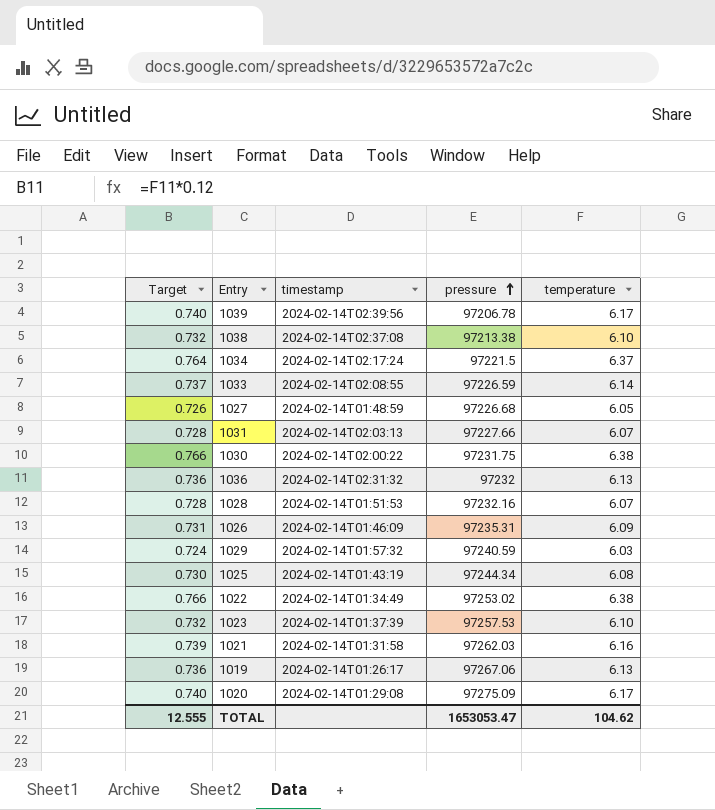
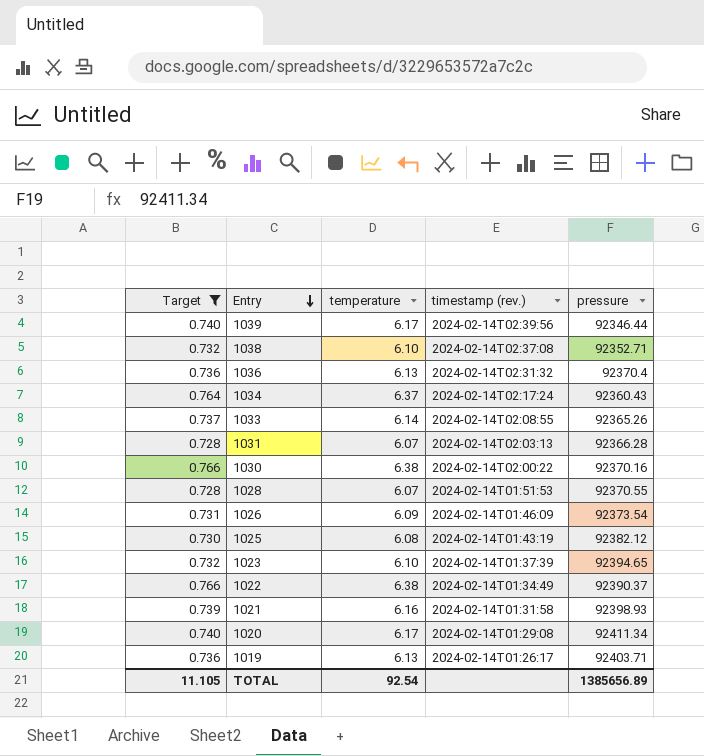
filter: none -> Target >= 0.728
row order: pressure ascending -> Entry descending
column temperature | position: 5 -> 3
column name: timestamp -> timestamp (rev.)
1039 | pressure: 97206.78 -> 92346.44
1038 | pressure: 97213.38 -> 92352.71
1036 | pressure: 97232 -> 92370.4
1034 | pressure: 97221.5 -> 92360.43
1033 | pressure: 97226.59 -> 92365.26
1031 | pressure: 97227.66 -> 92366.28
1030 | pressure: 97231.75 -> 92370.16
1028 | pressure: 97232.16 -> 92370.55
1026 | pressure: 97235.31 -> 92373.54
1025 | pressure: 97244.34 -> 92382.12
1023 | pressure: 97257.53 -> 92394.65
1022 | pressure: 97253.02 -> 92390.37
1021 | pressure: 97262.03 -> 92398.93
1020 | pressure: 97275.09 -> 92411.34
1019 | pressure: 97267.06 -> 92403.71
TOTAL | Target: 12.555 -> 11.105
TOTAL | temperature: 104.62 -> 92.54
TOTAL | pressure: 1653053.47 -> 1385656.89

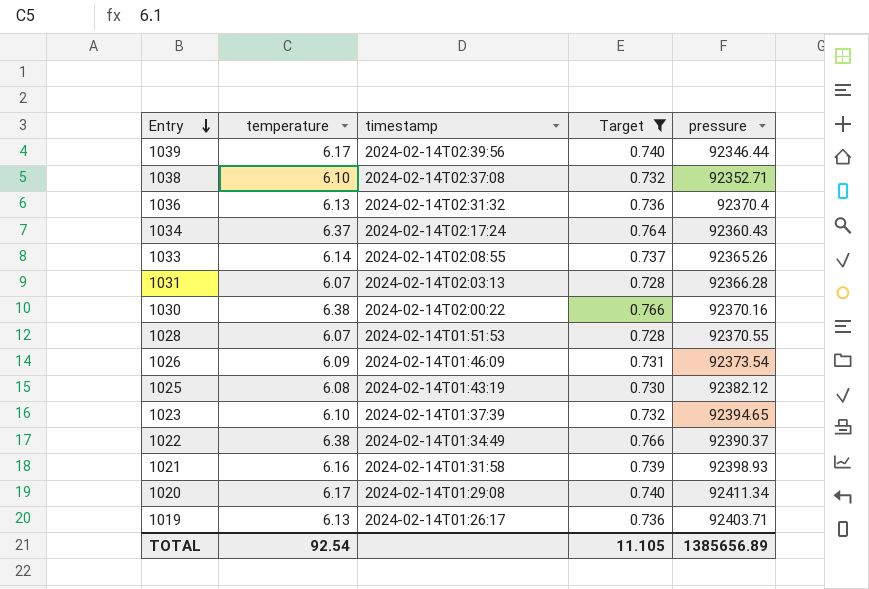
column name: timestamp (rev.) -> timestamp
column Target | position: 1 -> 4

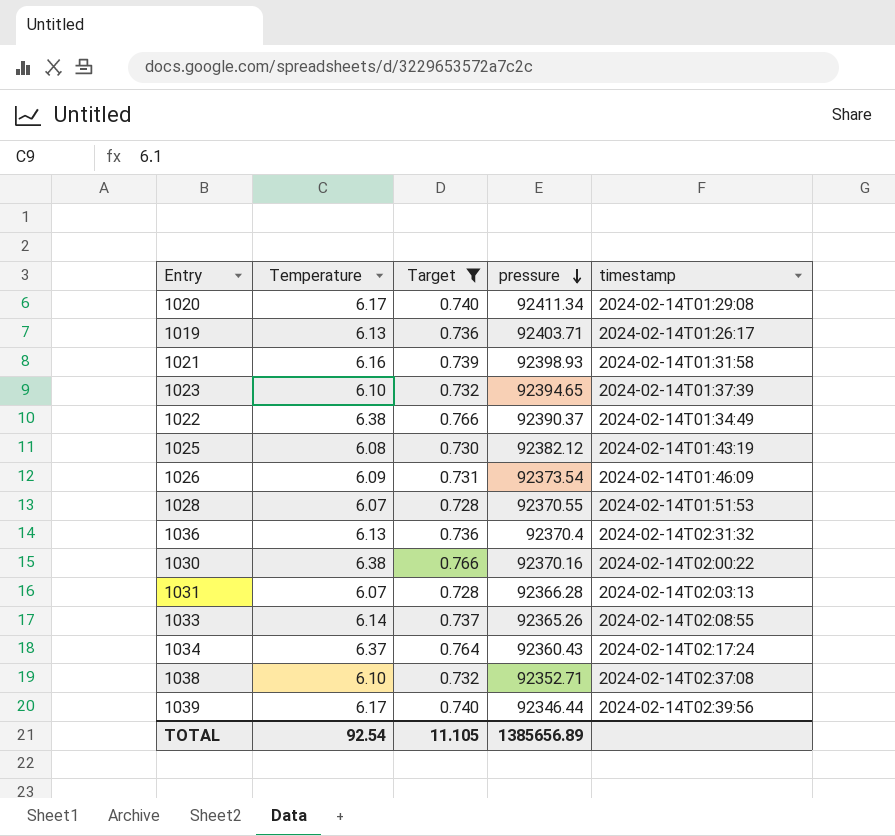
row order: Entry descending -> pressure descending
column name: temperature -> Temperature
column timestamp | position: 3 -> 5

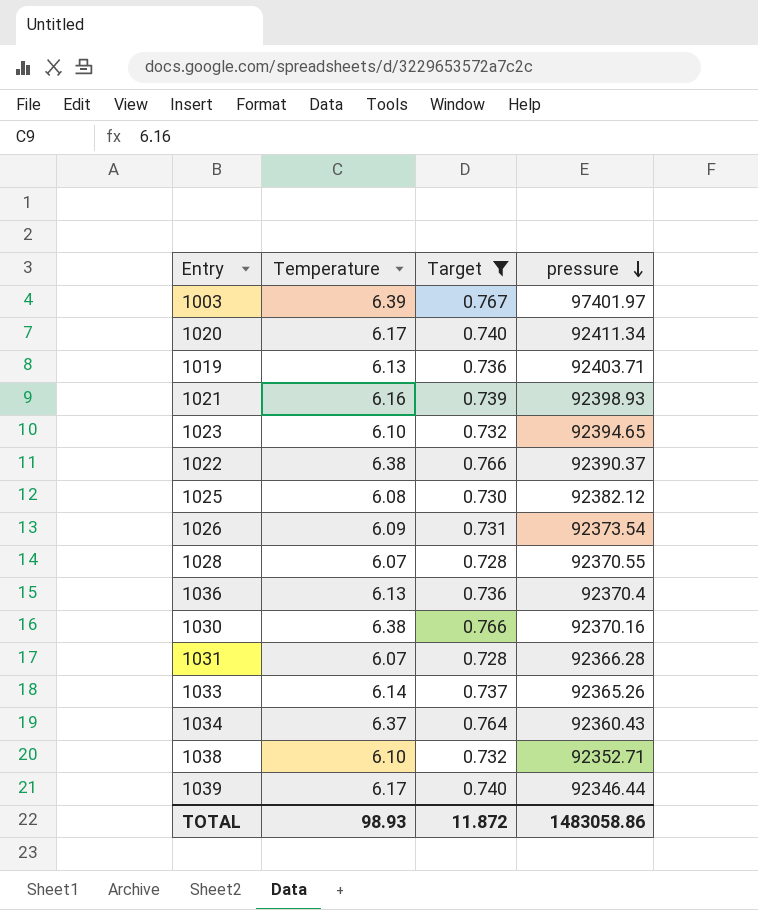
column timestamp | position: 5 -> none
row 1003: none -> 6.39 | 0.767 | 97401.97
TOTAL | Temperature: 92.54 -> 98.93
TOTAL | Target: 11.105 -> 11.872
TOTAL | pressure: 1385656.89 -> 1483058.86

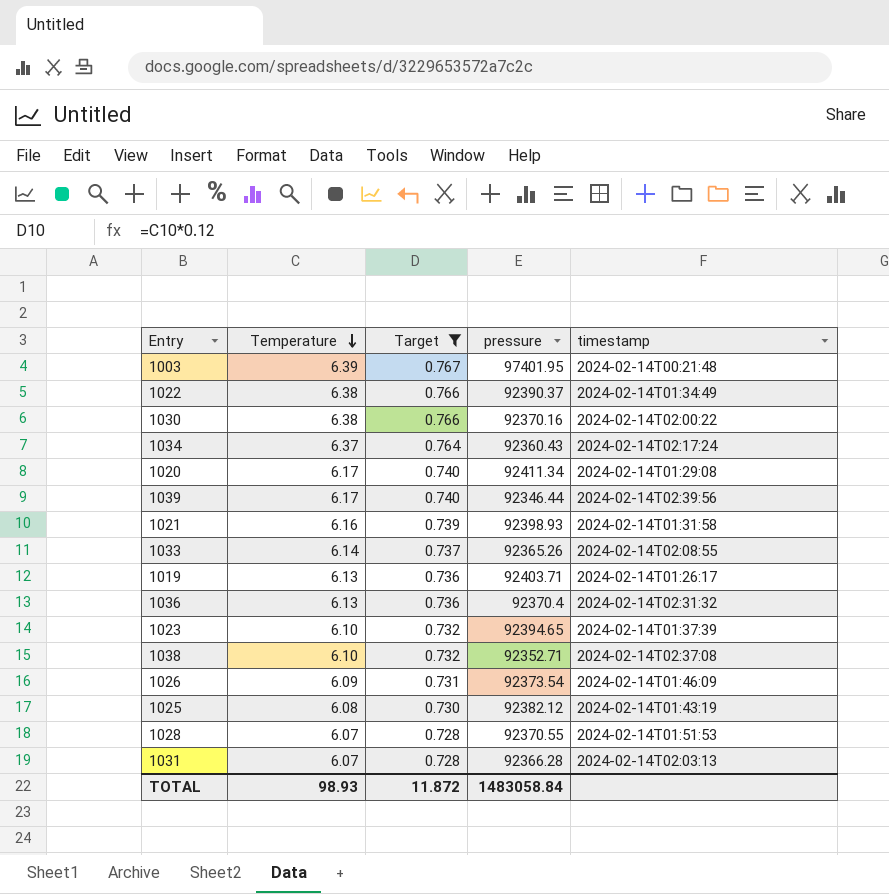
row order: pressure descending -> Temperature descending
column timestamp | position: none -> 5
1003 | pressure: 97401.97 -> 97401.95
TOTAL | pressure: 1483058.86 -> 1483058.84

